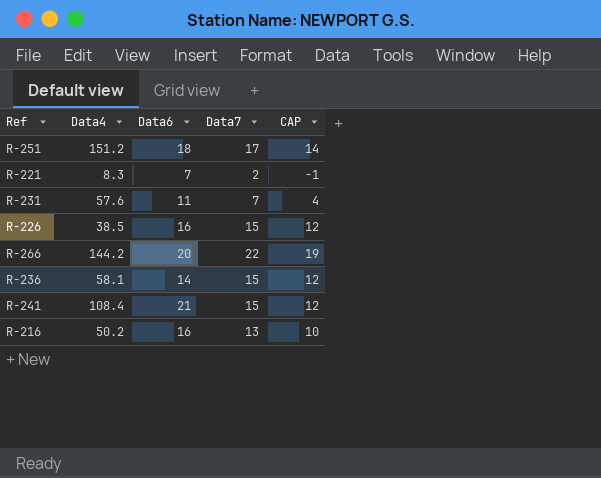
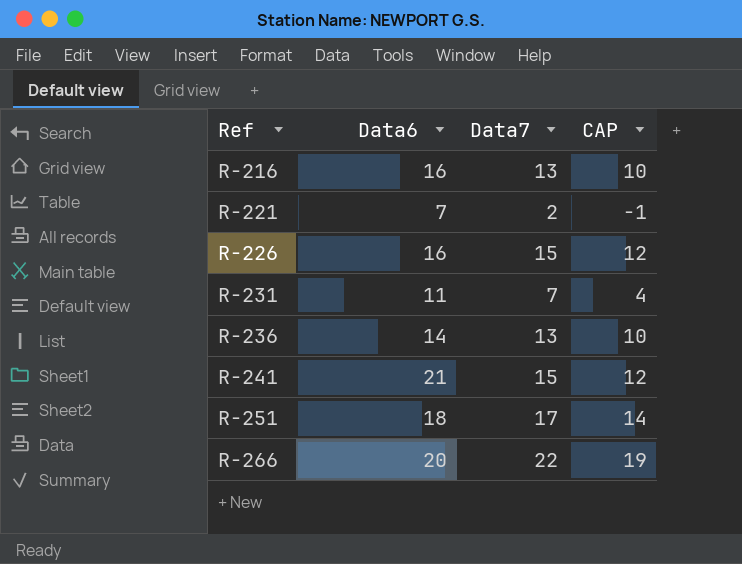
row order: none -> Ref ascending
column Data4 | position: 2 -> none
R-236 | Data7: 15 -> 13
R-236 | CAP: 12 -> 10

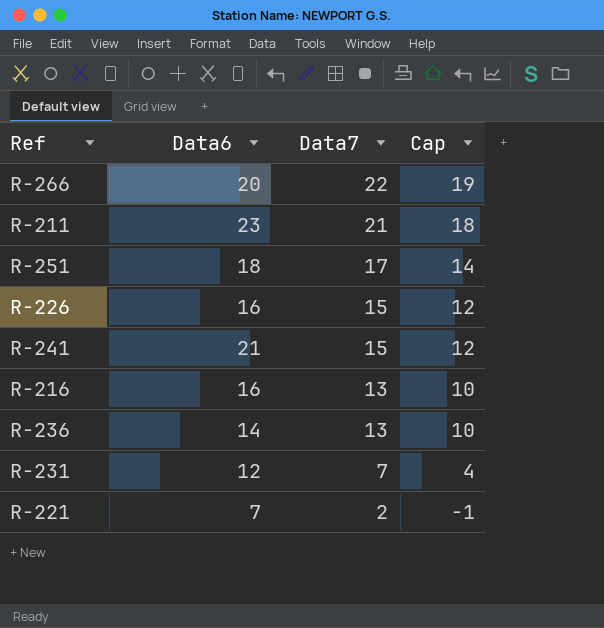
row order: Ref ascending -> Data7 descending
column name: CAP -> Cap
row R-211: none -> 23 | 21 | 18
R-231 | Data6: 11 -> 12

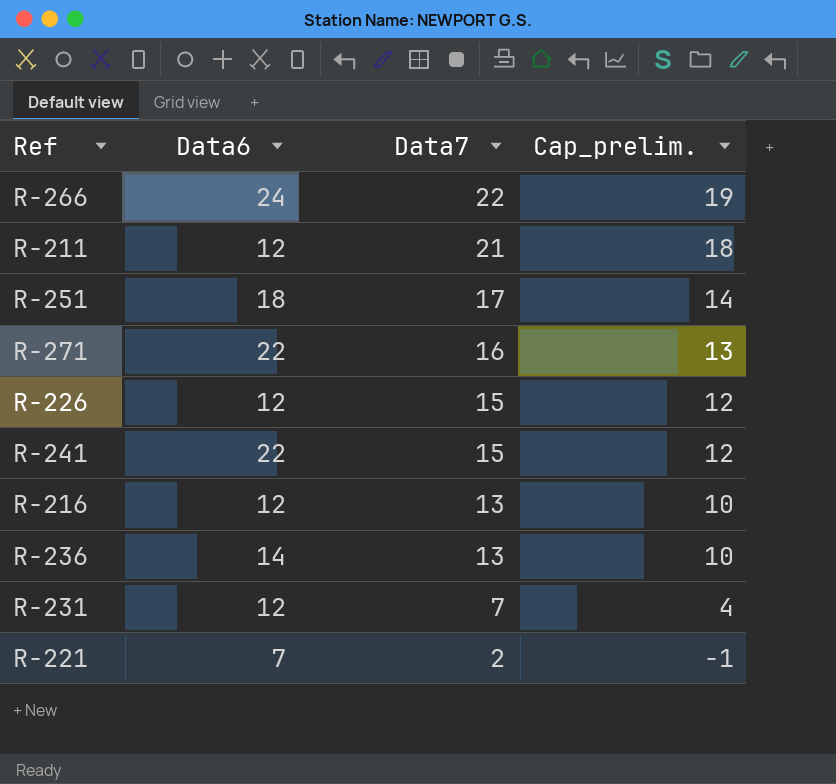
column name: Cap -> Cap_prelim.
R-266 | Data6: 20 -> 24
R-211 | Data6: 23 -> 12
row R-271: none -> 22 | 16 | 13
R-226 | Data6: 16 -> 12
R-241 | Data6: 21 -> 22
R-216 | Data6: 16 -> 12

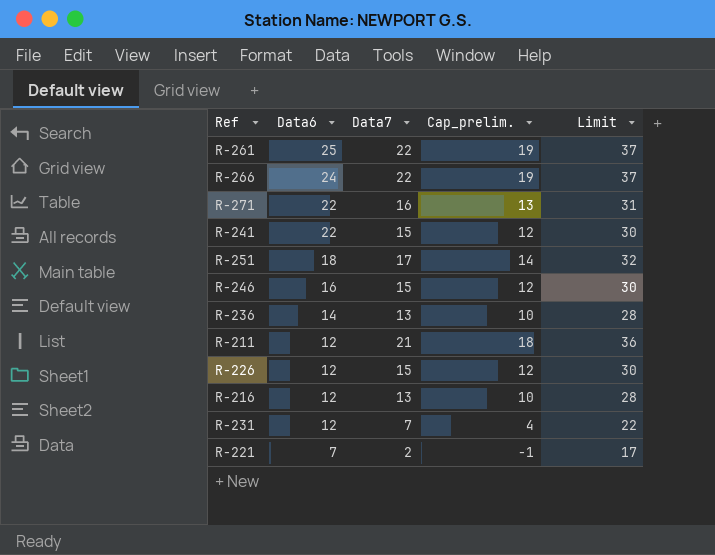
row order: Data7 descending -> Data6 descending
column Limit | formula: none -> [Data7] + 15
row R-261: none -> 25 | 22 | 19 | 37
row R-246: none -> 16 | 15 | 12 | 30

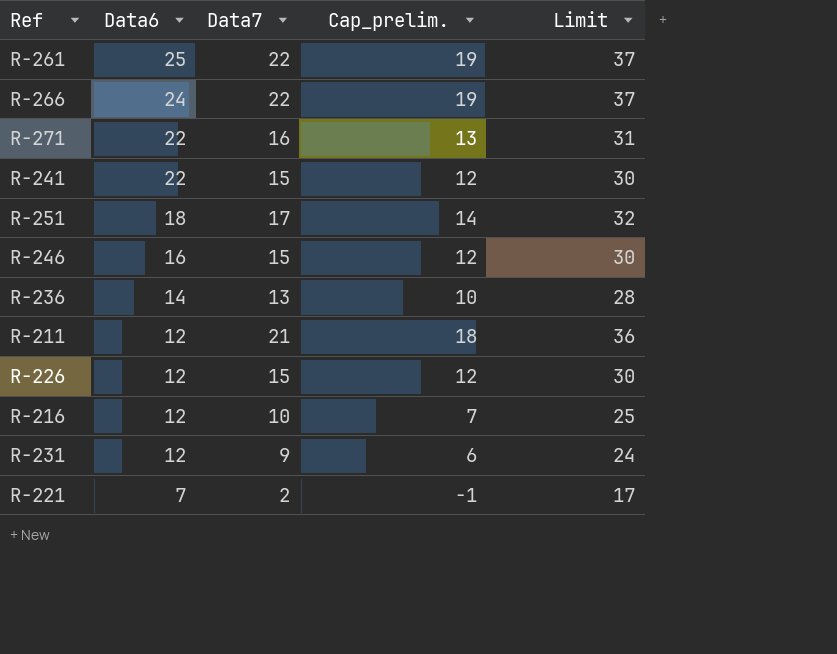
R-216 | Data7: 13 -> 10
R-216 | Cap_prelim.: 10 -> 7
R-216 | Limit: 28 -> 25
R-231 | Data7: 7 -> 9
R-231 | Cap_prelim.: 4 -> 6
R-231 | Limit: 22 -> 24

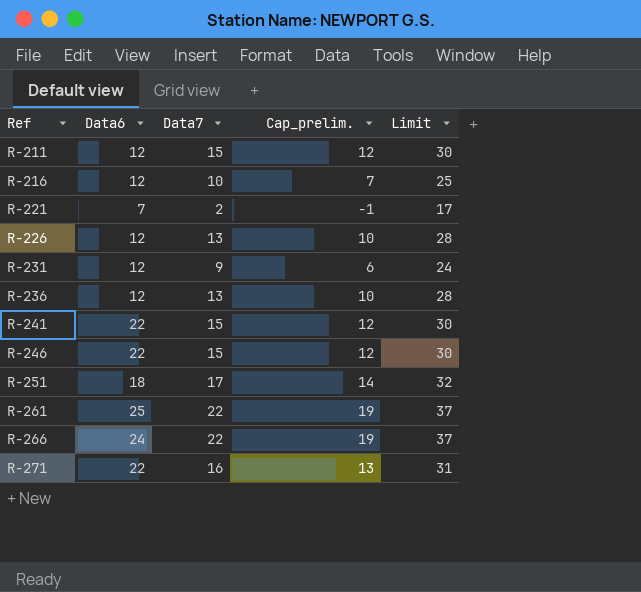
row order: Data6 descending -> Ref ascending
R-211 | Data7: 21 -> 15
R-211 | Cap_prelim.: 18 -> 12
R-211 | Limit: 36 -> 30
R-226 | Data7: 15 -> 13
R-226 | Cap_prelim.: 12 -> 10
R-226 | Limit: 30 -> 28
R-236 | Data6: 14 -> 12
R-246 | Data6: 16 -> 22

